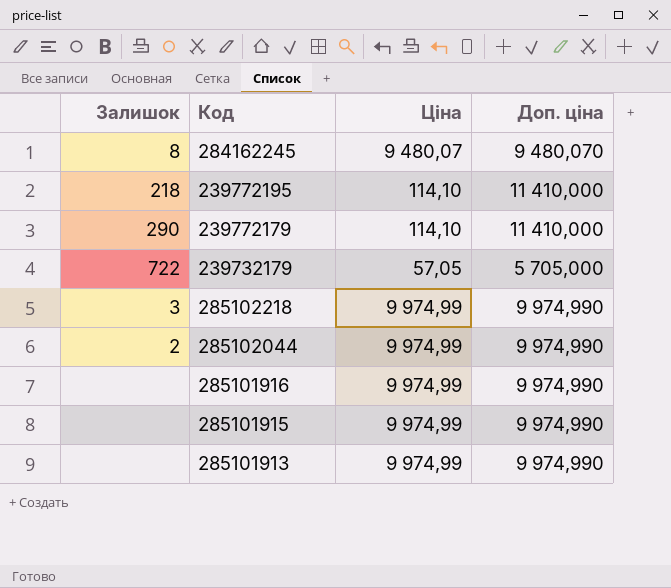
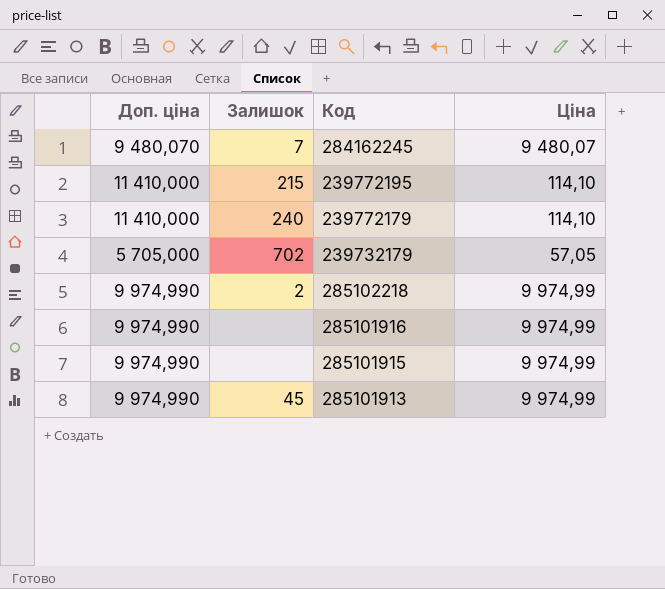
column Доп. ціна | position: 4 -> 1
row 285102044: 2 | 9 974,99 | 9 974,990 -> none
284162245 | Залишок: 8 -> 7
239772195 | Залишок: 218 -> 215
239772179 | Залишок: 290 -> 240
239732179 | Залишок: 722 -> 702
285102218 | Залишок: 3 -> 2
285101913 | Залишок: none -> 45

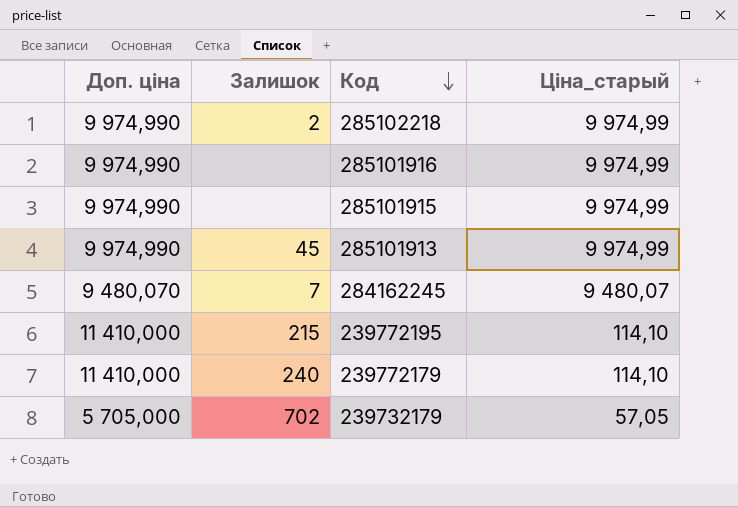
row order: none -> Код descending
column name: Ціна -> Ціна_старый

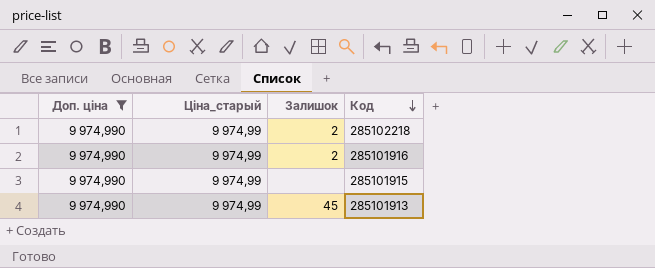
filter: none -> Доп. ціна = 9 974,990
column Ціна_старый | position: 4 -> 2
285101916 | Залишок: none -> 2

